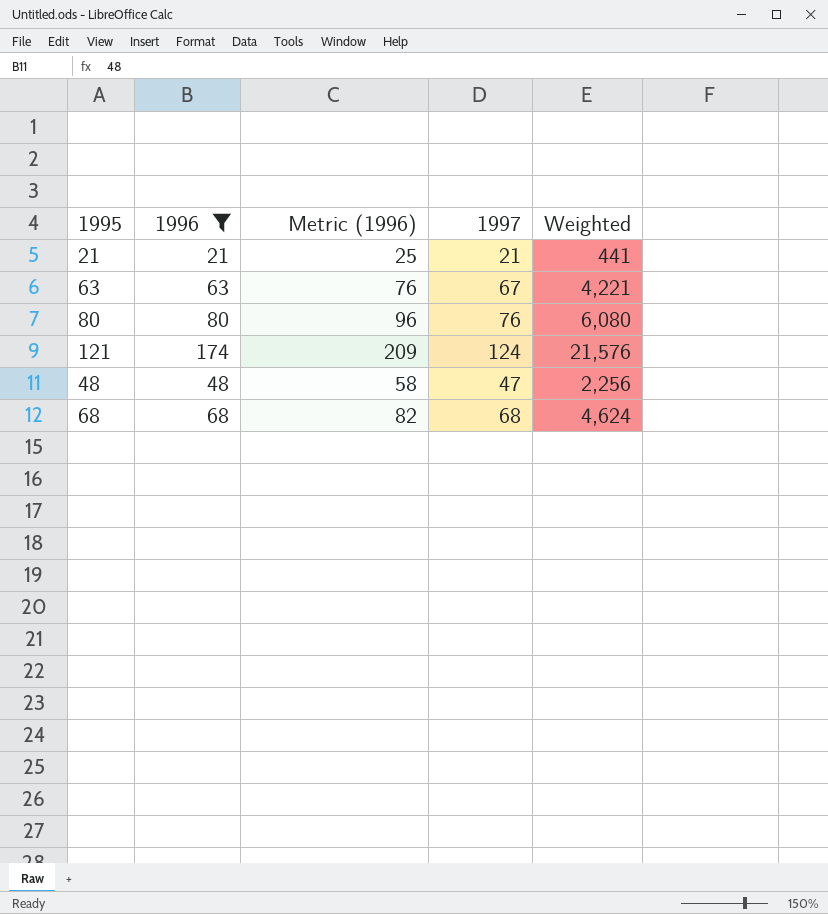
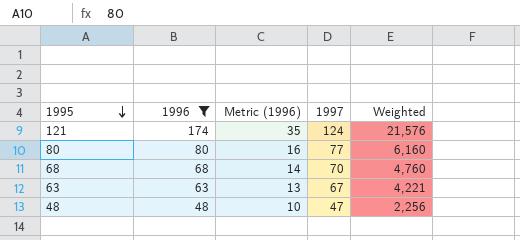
row order: none -> 1995 descending
column Metric (1996) | formula: [1996] * 1.2 -> [1996] * 0.2
row 21: 21 | 25 | 21 | 441 -> none
80 | 1997: 76 -> 77
80 | Weighted: 6,080 -> 6,160
68 | 1997: 68 -> 70
68 | Weighted: 4,624 -> 4,760

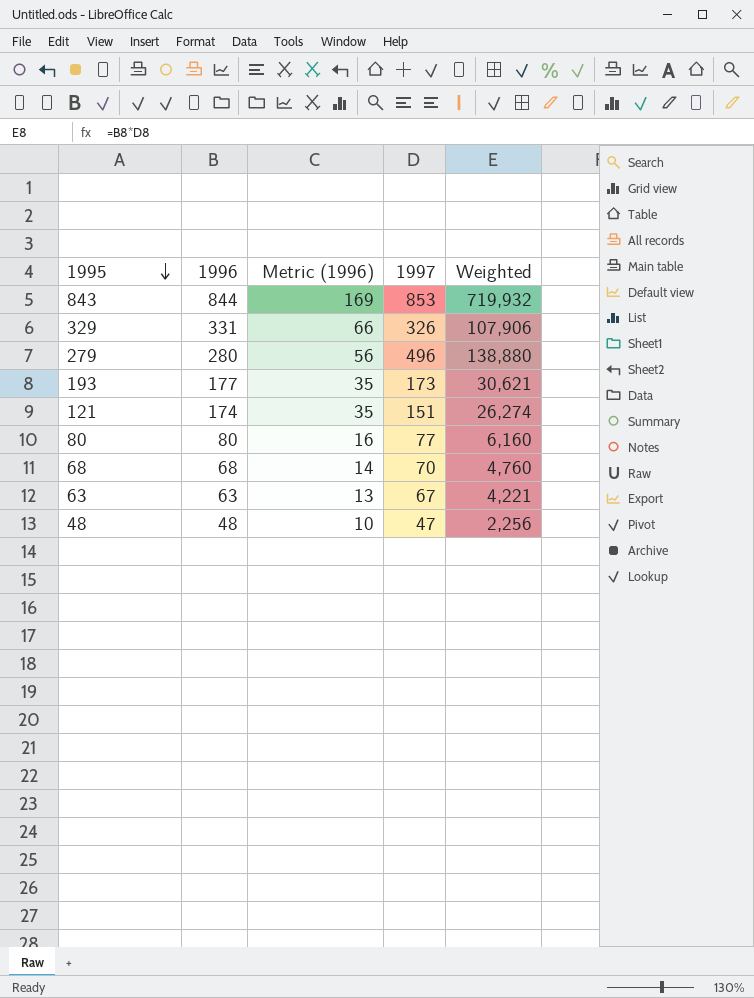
filter: 1996 <= 174 -> none
121 | 1997: 124 -> 151
121 | Weighted: 21,576 -> 26,274

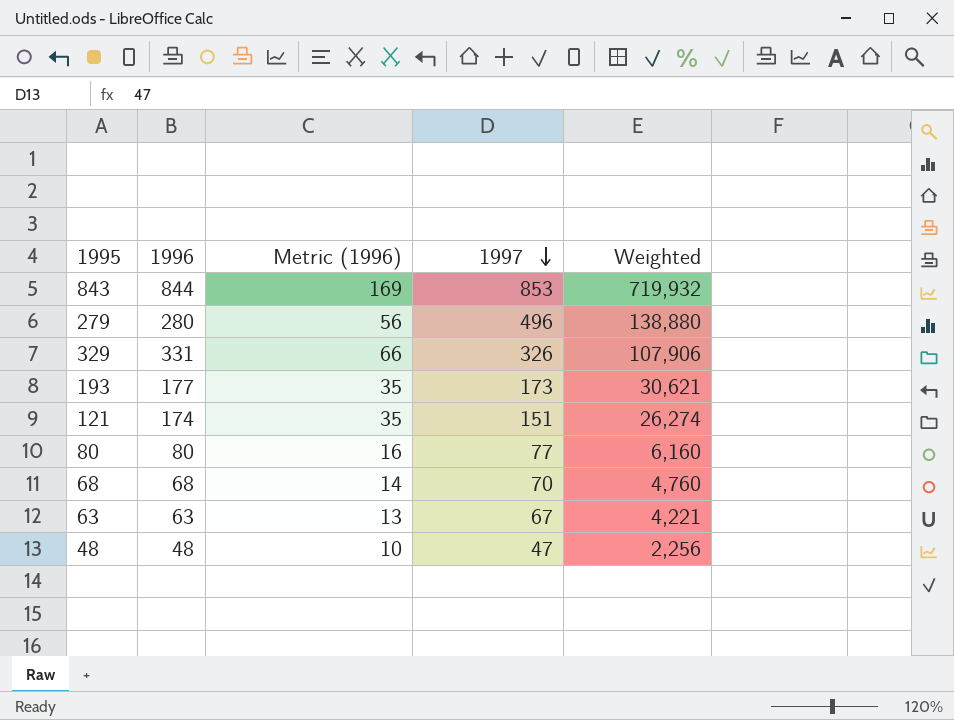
row order: 1995 descending -> 1997 descending

